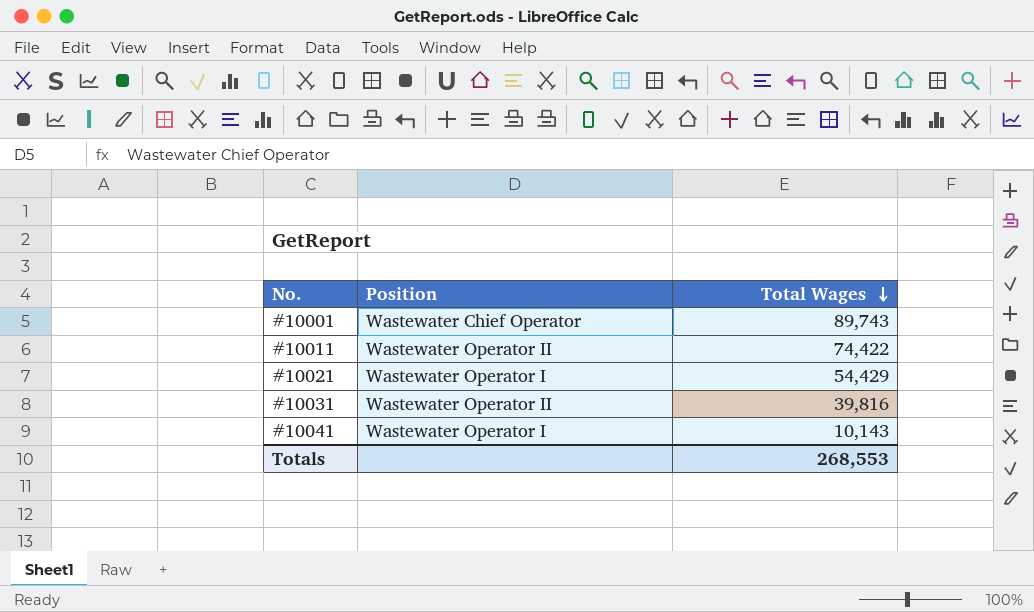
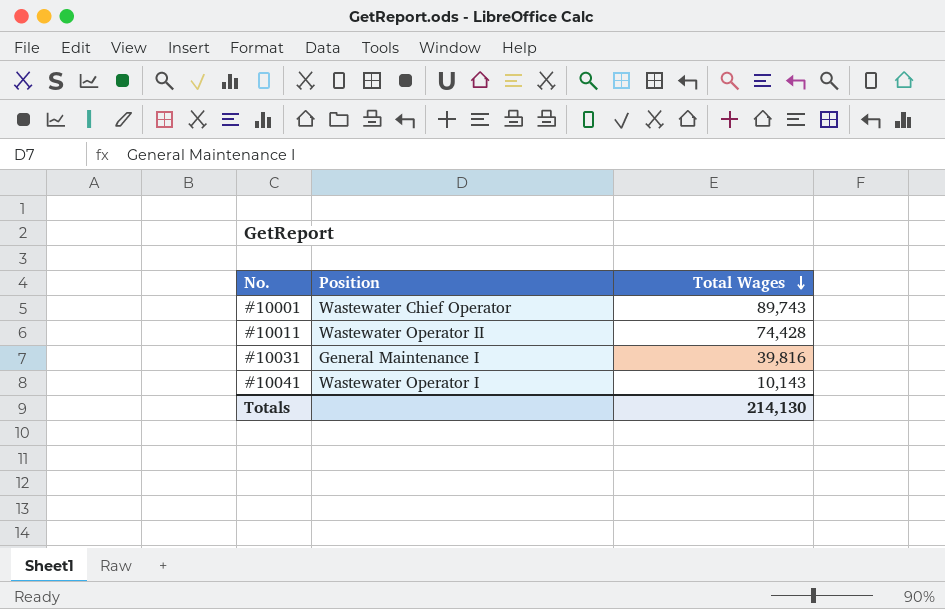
row #10021: Wastewater Operator I | 54,429 -> none
#10011 | Total Wages: 74,422 -> 74,428
#10031 | Position: Wastewater Operator II -> General Maintenance I
Totals | Total Wages: 268,553 -> 214,130

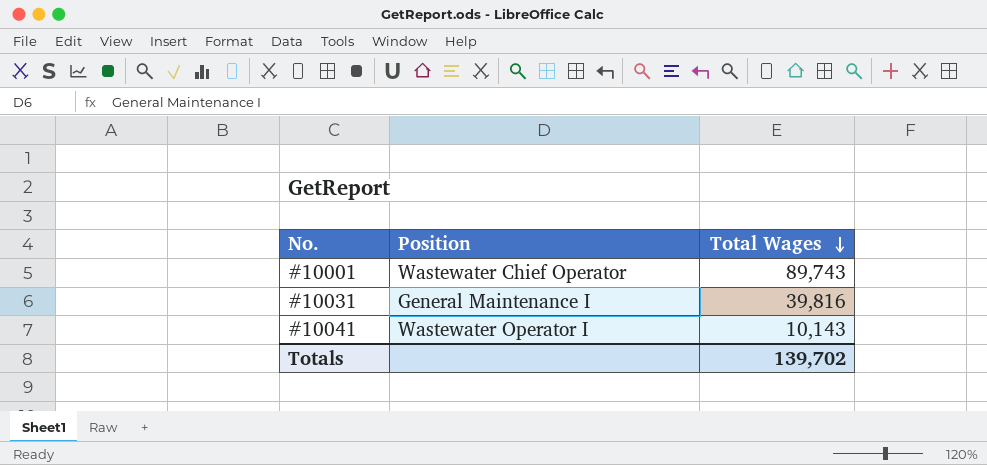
row #10011: Wastewater Operator II | 74,428 -> none
Totals | Total Wages: 214,130 -> 139,702

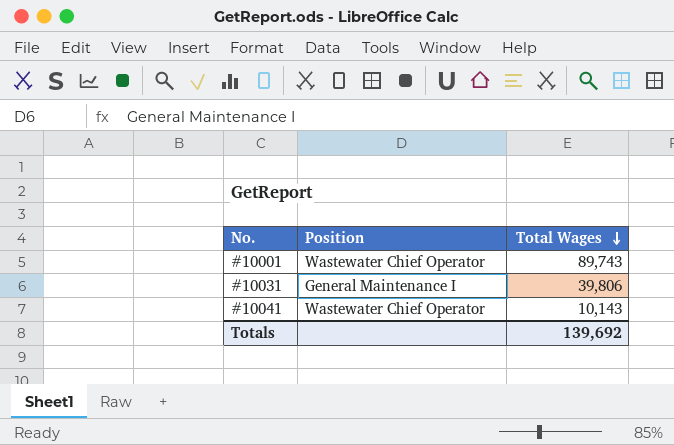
#10031 | Total Wages: 39,816 -> 39,806
#10041 | Position: Wastewater Operator I -> Wastewater Chief Operator
Totals | Total Wages: 139,702 -> 139,692

